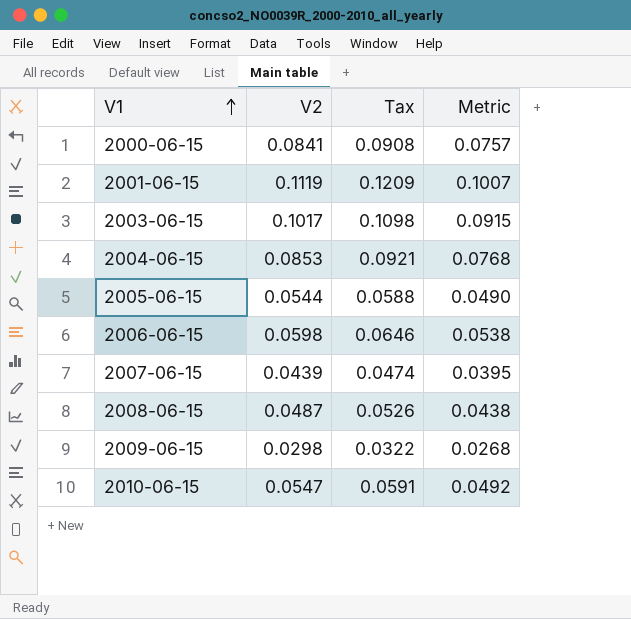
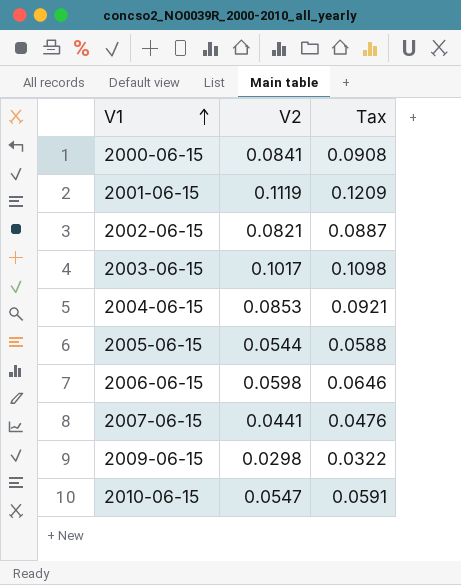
column Metric | formula: [V2] * 0.9 -> none
row 2008-06-15: 0.0487 | 0.0526 | 0.0438 -> none
row 2002-06-15: none -> 0.0821 | 0.0887
2007-06-15 | V2: 0.0439 -> 0.0441
2007-06-15 | Tax: 0.0474 -> 0.0476

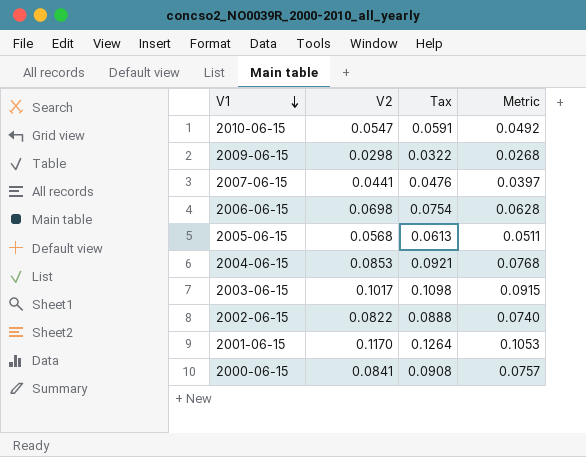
row order: V1 ascending -> V1 descending
column Metric | formula: none -> [V2] * 0.9
2006-06-15 | V2: 0.0598 -> 0.0698
2006-06-15 | Tax: 0.0646 -> 0.0754
2005-06-15 | V2: 0.0544 -> 0.0568
2005-06-15 | Tax: 0.0588 -> 0.0613
2002-06-15 | V2: 0.0821 -> 0.0822
2002-06-15 | Tax: 0.0887 -> 0.0888
2001-06-15 | V2: 0.1119 -> 0.1170
2001-06-15 | Tax: 0.1209 -> 0.1264

